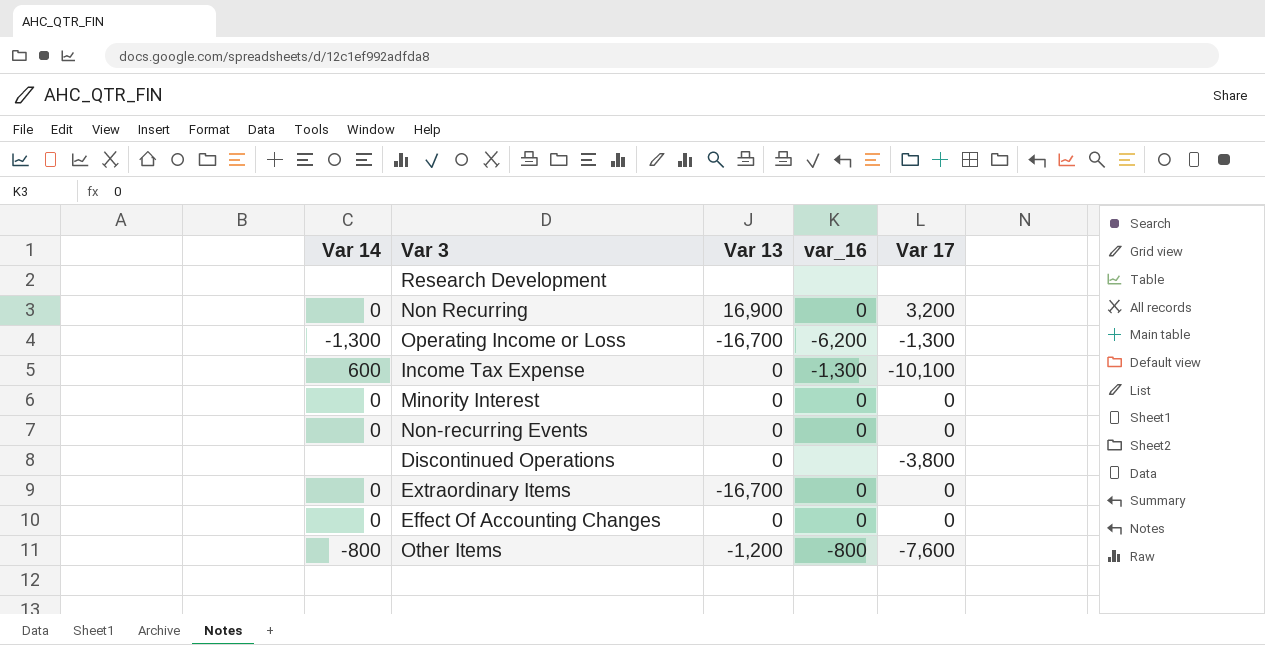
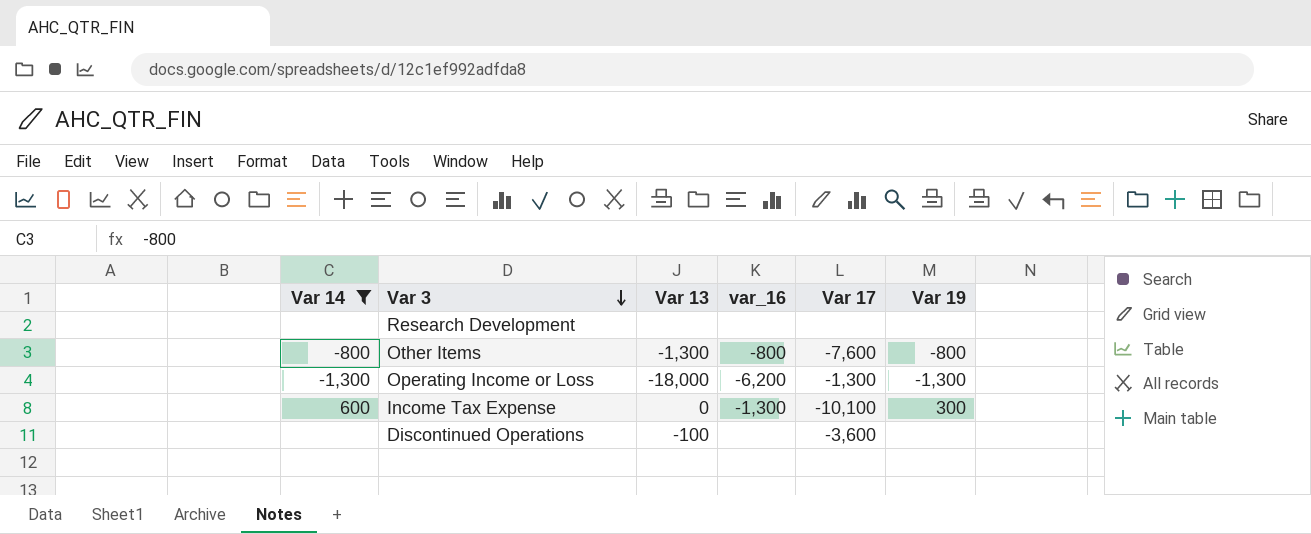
filter: none -> Var 14 != 0
row order: none -> Var 3 descending
column Var 19 | position: none -> 6
Other Items | Var 13: -1,200 -> -1,300
Operating Income or Loss | Var 13: -16,700 -> -18,000
Discontinued Operations | Var 13: 0 -> -100
Discontinued Operations | Var 17: -3,800 -> -3,600

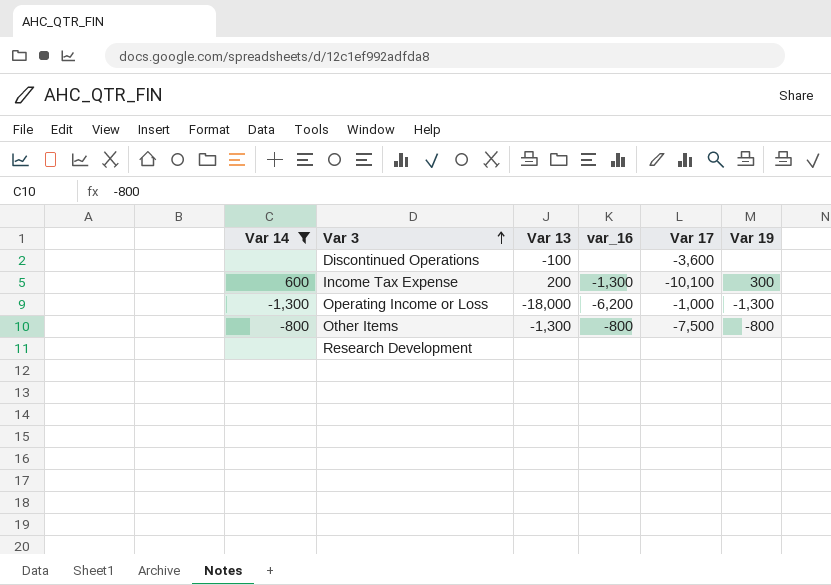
row order: Var 3 descending -> Var 3 ascending
Income Tax Expense | Var 13: 0 -> 200
Operating Income or Loss | Var 17: -1,300 -> -1,000
Other Items | Var 17: -7,600 -> -7,500

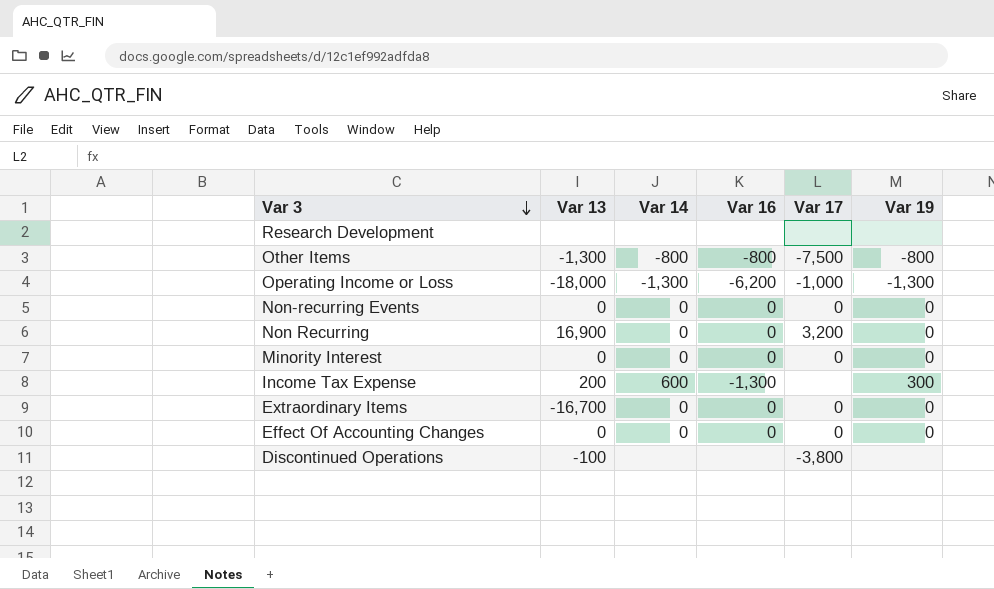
filter: Var 14 != 0 -> none
row order: Var 3 ascending -> Var 3 descending
column Var 14 | position: 1 -> 3
column name: var_16 -> Var 16
Income Tax Expense | Var 17: -10,100 -> none
Discontinued Operations | Var 17: -3,600 -> -3,800

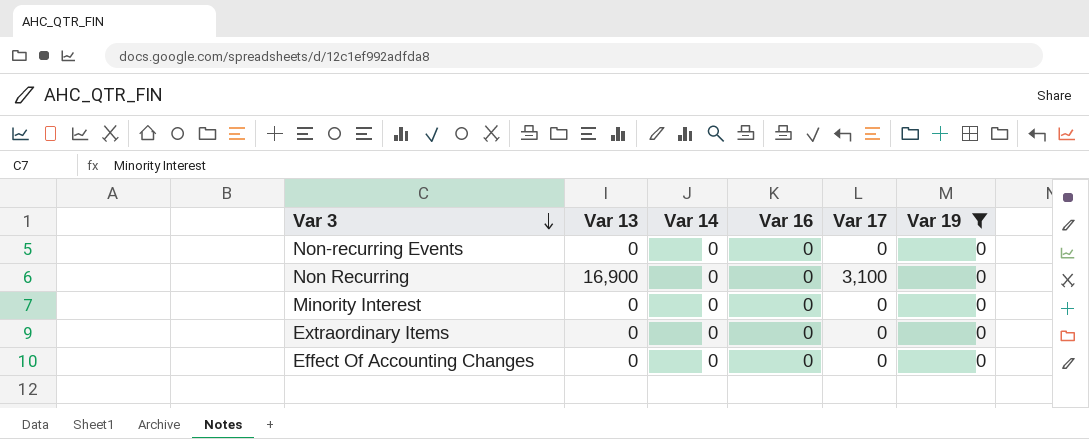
filter: none -> Var 19 = 0
Non Recurring | Var 17: 3,200 -> 3,100
Extraordinary Items | Var 13: -16,700 -> 0

